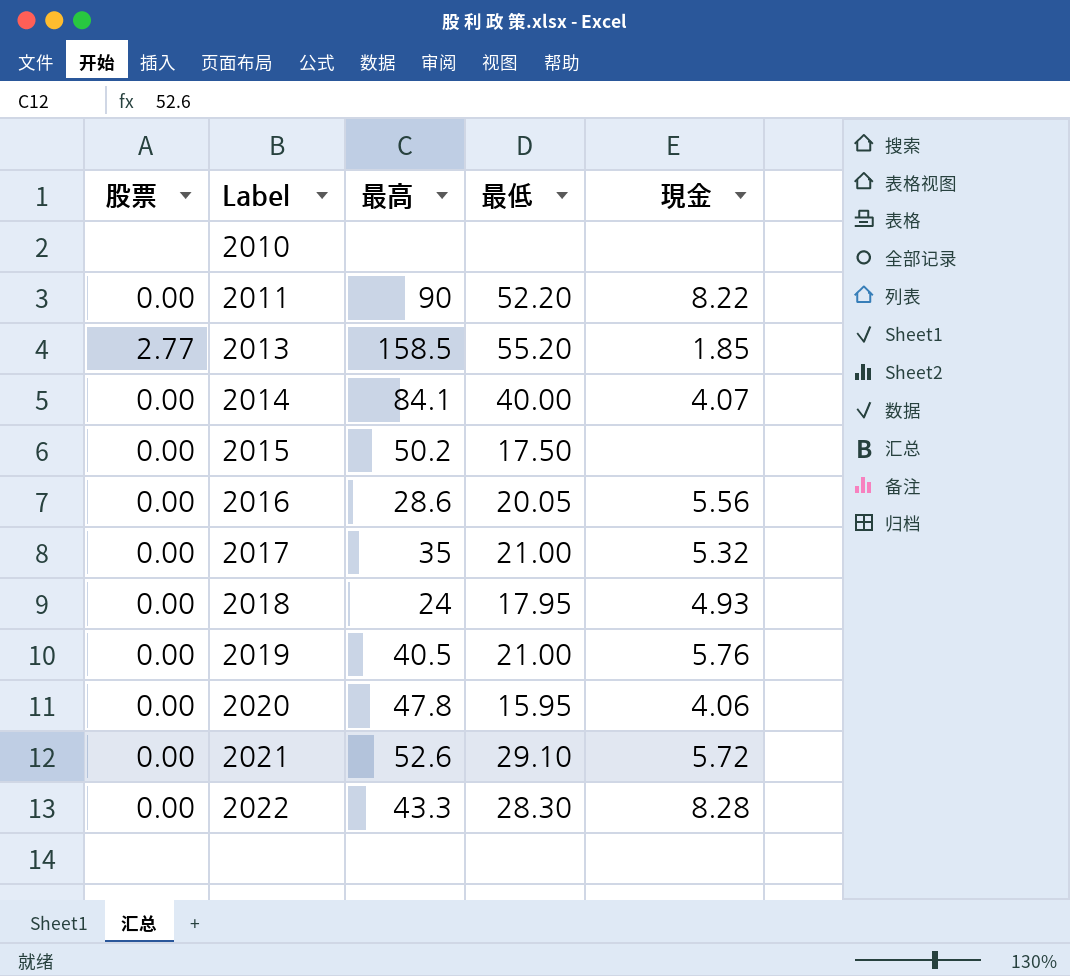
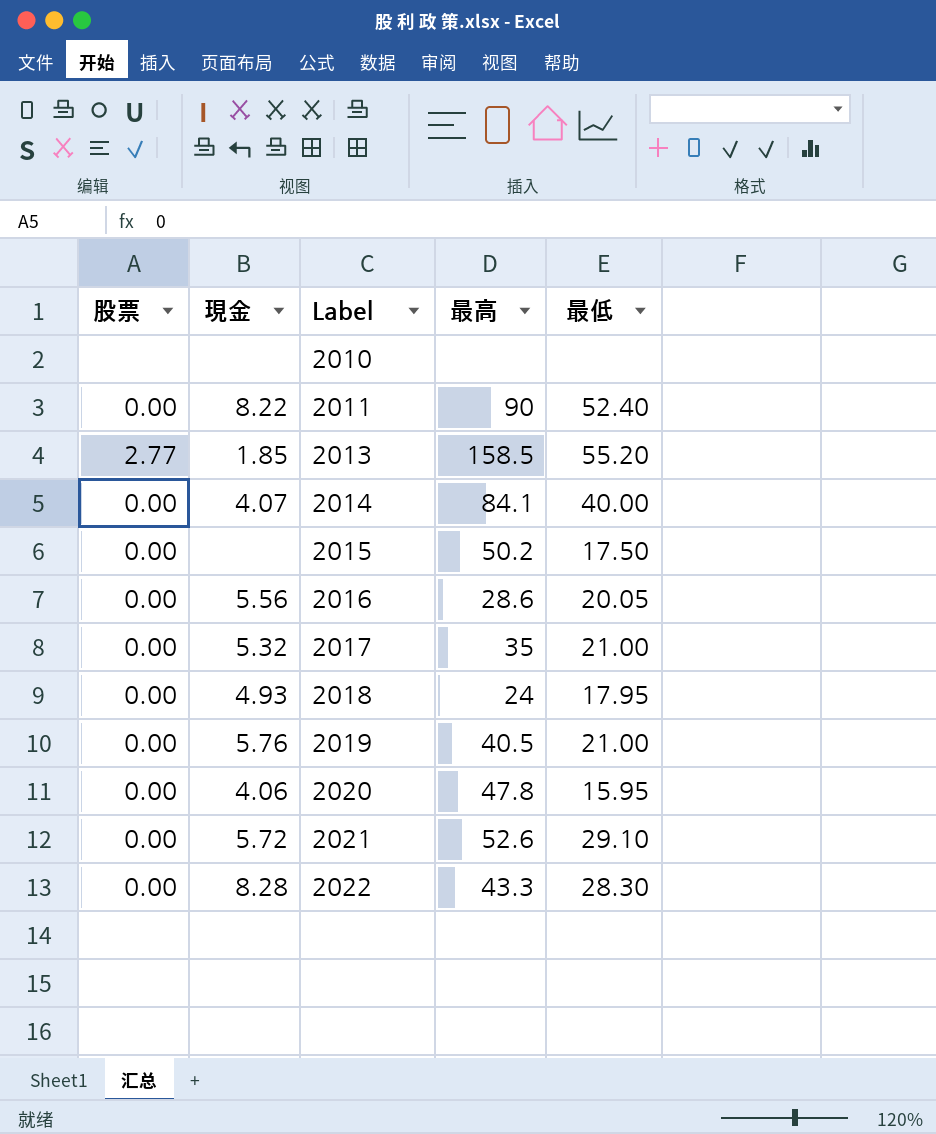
column 現金 | position: 5 -> 2
2011 | 最低: 52.20 -> 52.40

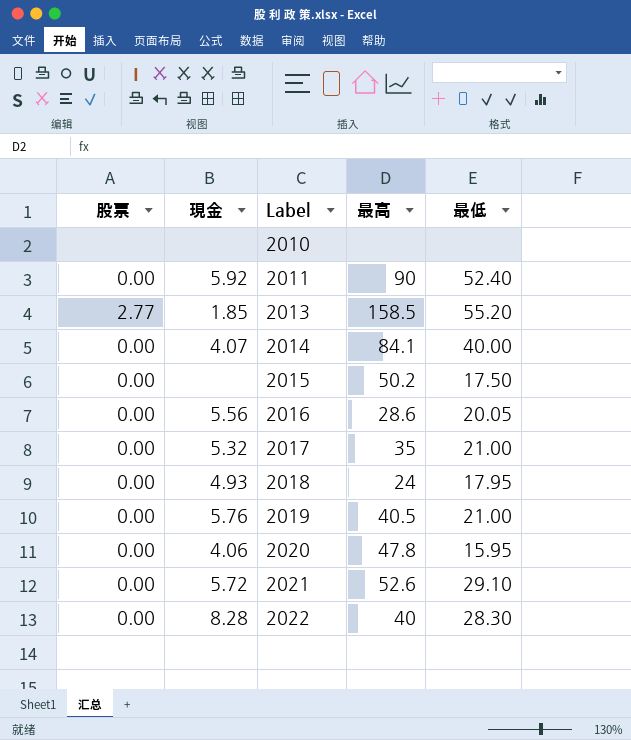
2011 | 現金: 8.22 -> 5.92
2022 | 最高: 43.3 -> 40

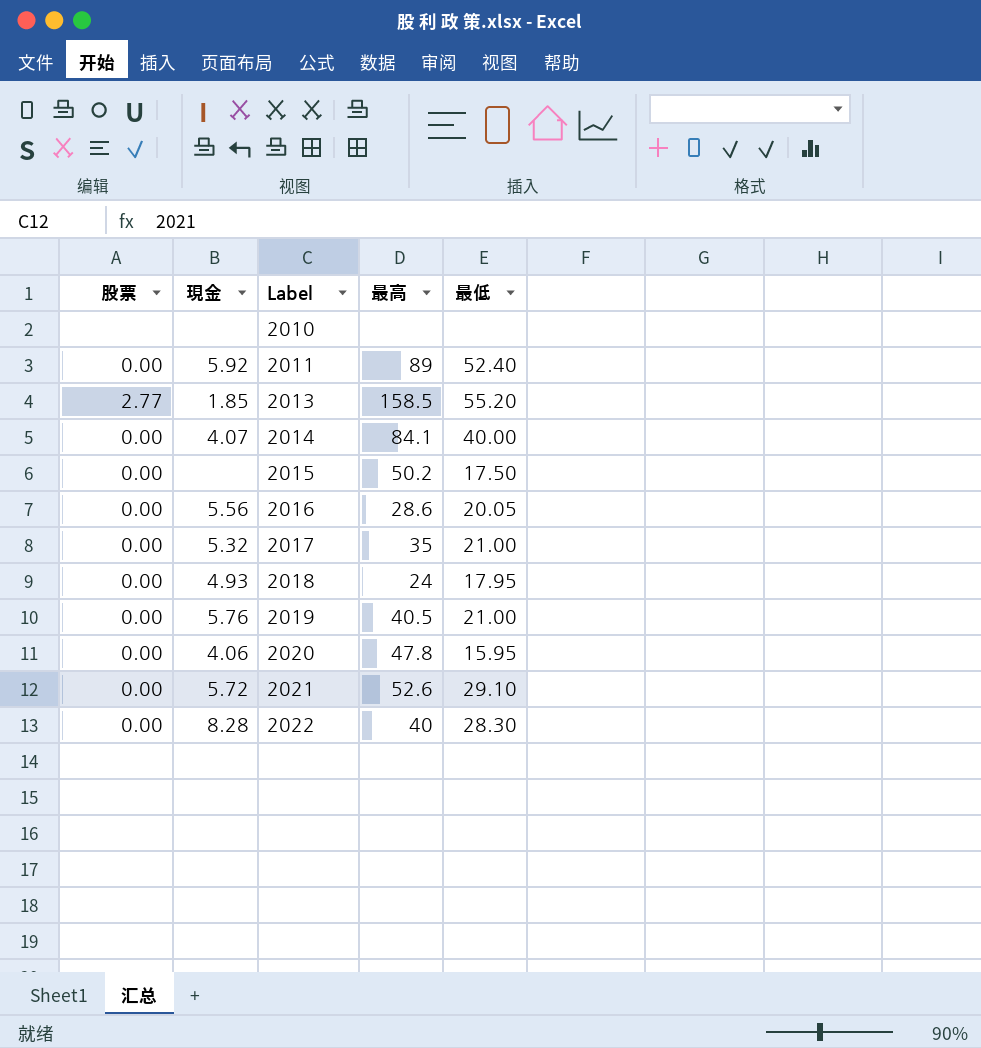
2011 | 最高: 90 -> 89

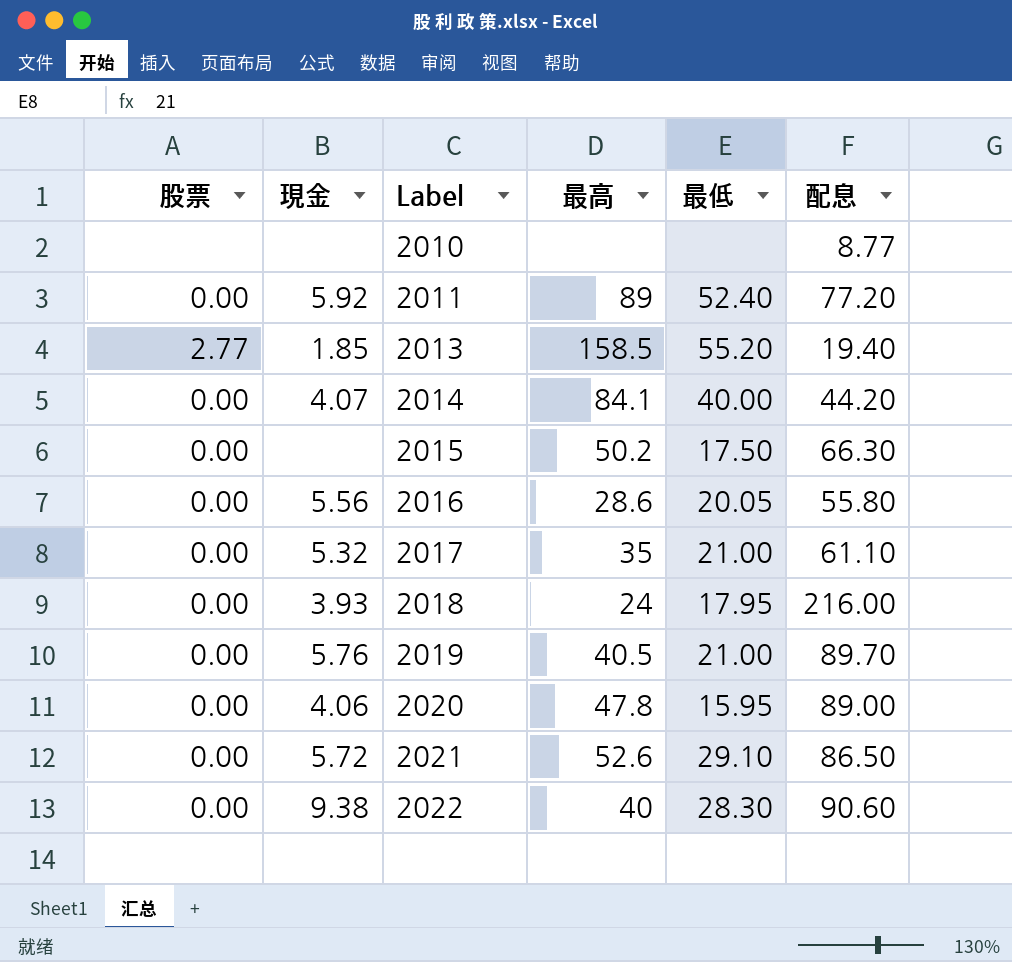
column 配息 | position: none -> 6
2018 | 現金: 4.93 -> 3.93
2022 | 現金: 8.28 -> 9.38

